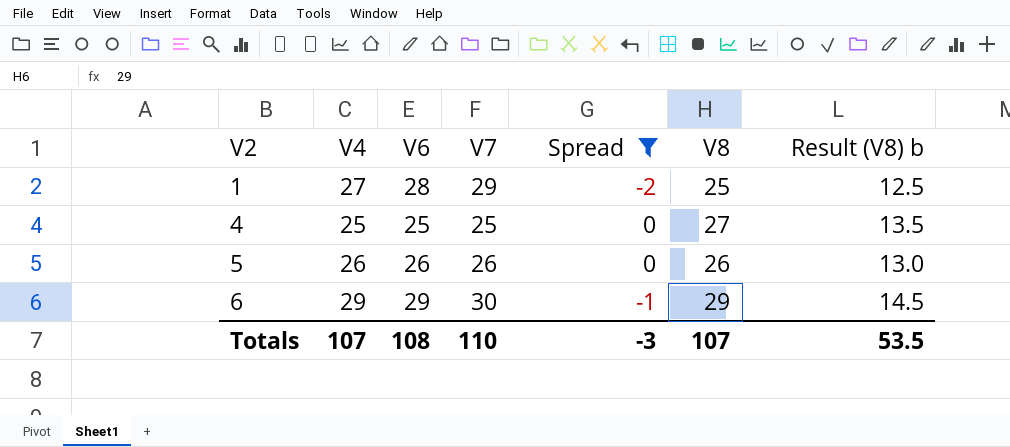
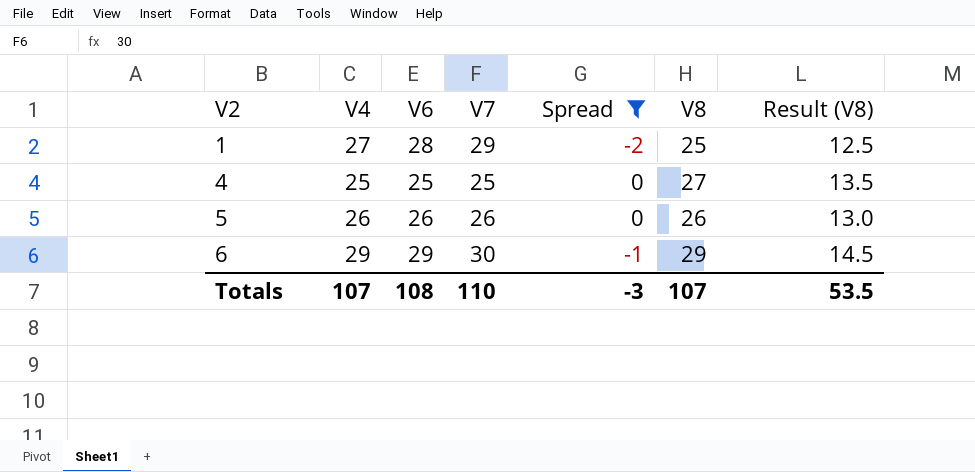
column name: Result (V8) b -> Result (V8)

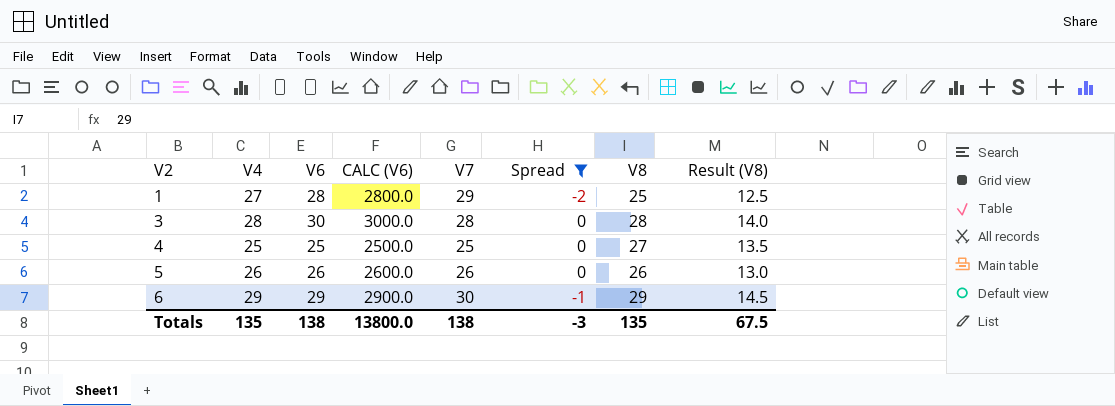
column CALC (V6) | formula: none -> [V6] * 100
row 3: none -> 28 | 30 | 3000.0 | 28 | 0 | 28 | 14.0
Totals | V4: 107 -> 135
Totals | V6: 108 -> 138
Totals | V7: 110 -> 138
Totals | V8: 107 -> 135
Totals | Result (V8): 53.5 -> 67.5

